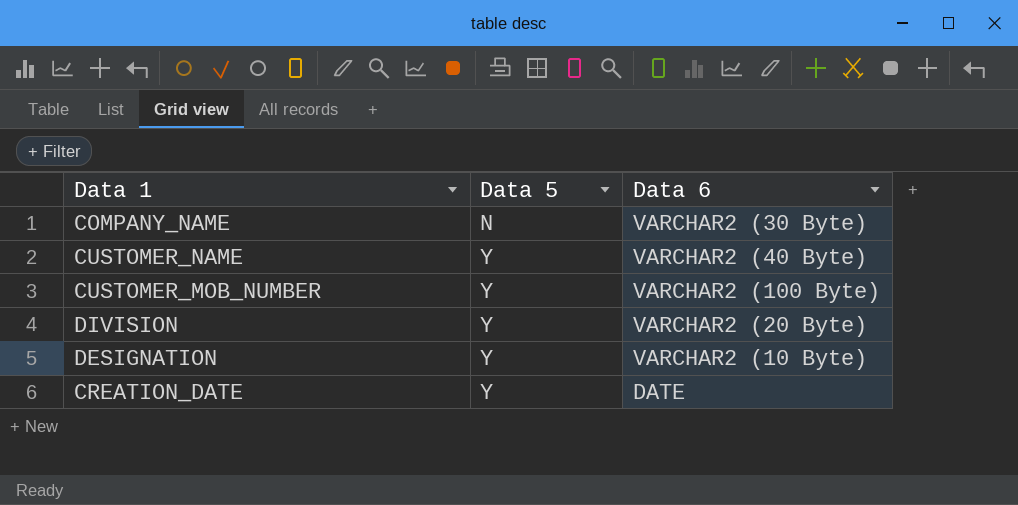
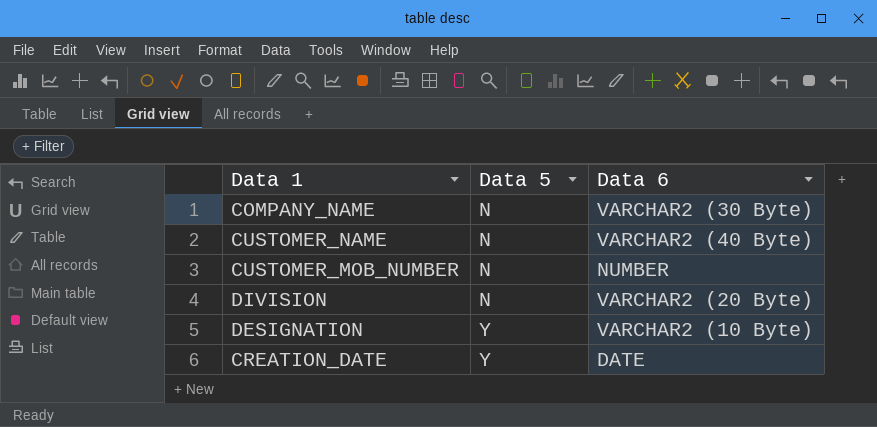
CUSTOMER_NAME | Data 5: Y -> N
CUSTOMER_MOB_NUMBER | Data 5: Y -> N
CUSTOMER_MOB_NUMBER | Data 6: VARCHAR2 (100 Byte) -> NUMBER
DIVISION | Data 5: Y -> N

